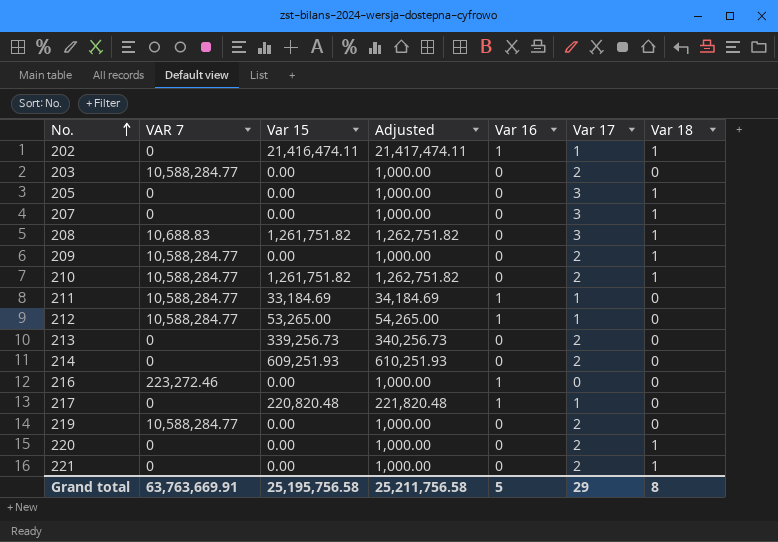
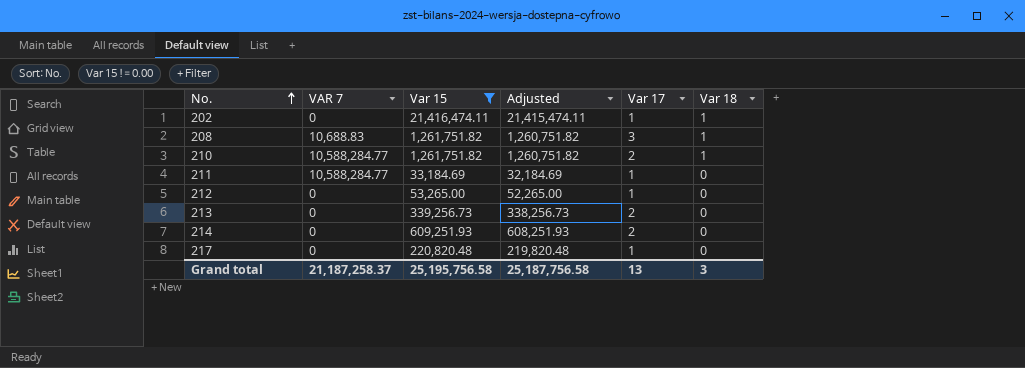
filter: none -> Var 15 != 0.00
column Var 16 | position: 5 -> none
column Adjusted | formula: [Var 15] + 1000 -> [Var 15] - 1000
212 | VAR 7: 10,588,284.77 -> 0
Grand total | VAR 7: 63,763,669.91 -> 21,187,258.37
Grand total | Adjusted: 25,211,756.58 -> 25,187,756.58
Grand total | Var 17: 29 -> 13
Grand total | Var 18: 8 -> 3

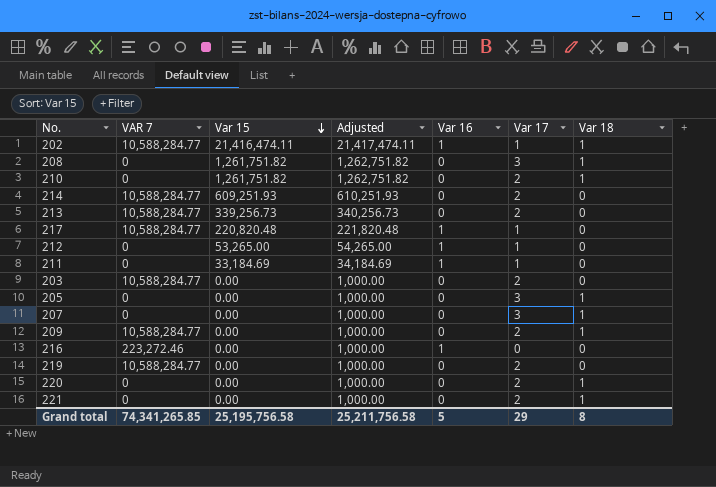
filter: Var 15 != 0.00 -> none
row order: No. ascending -> Var 15 descending
column Adjusted | formula: [Var 15] - 1000 -> [Var 15] + 1000
column Var 16 | position: none -> 5
202 | VAR 7: 0 -> 10,588,284.77
208 | VAR 7: 10,688.83 -> 0
210 | VAR 7: 10,588,284.77 -> 0
214 | VAR 7: 0 -> 10,588,284.77
213 | VAR 7: 0 -> 10,588,284.77
217 | VAR 7: 0 -> 10,588,284.77
211 | VAR 7: 10,588,284.77 -> 0
Grand total | VAR 7: 21,187,258.37 -> 74,341,265.85
Grand total | Adjusted: 25,187,756.58 -> 25,211,756.58
Grand total | Var 17: 13 -> 29
Grand total | Var 18: 3 -> 8

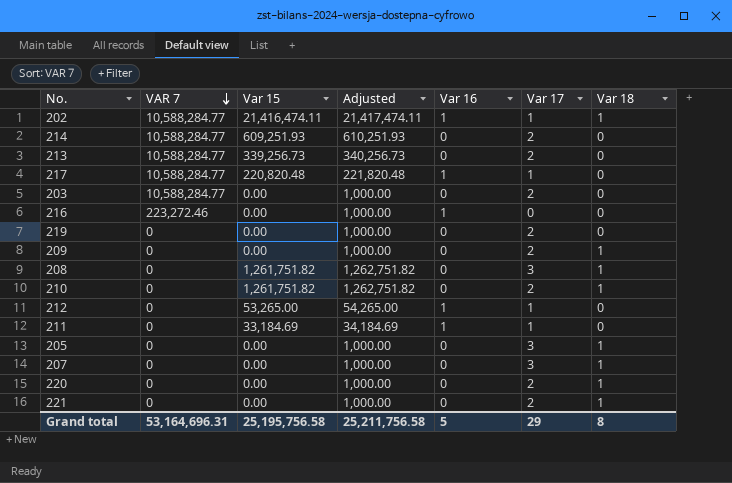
row order: Var 15 descending -> VAR 7 descending
219 | VAR 7: 10,588,284.77 -> 0
209 | VAR 7: 10,588,284.77 -> 0
Grand total | VAR 7: 74,341,265.85 -> 53,164,696.31

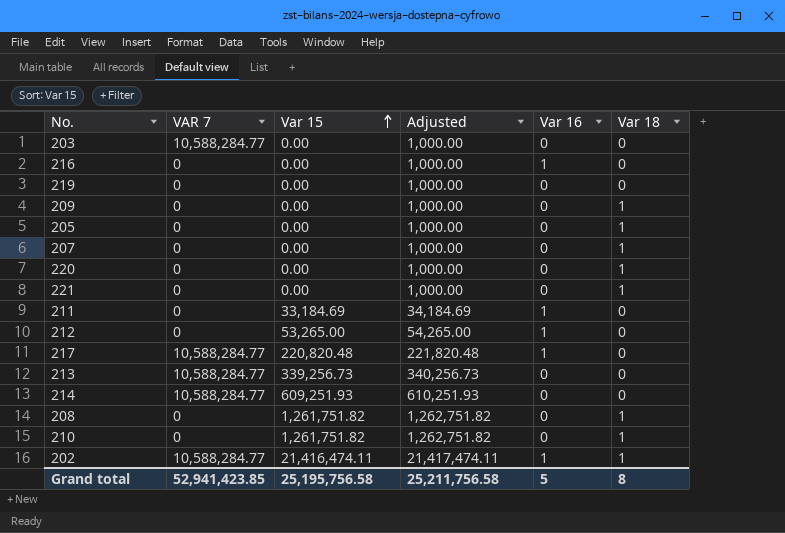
row order: VAR 7 descending -> Var 15 ascending
column Var 17 | position: 6 -> none
216 | VAR 7: 223,272.46 -> 0
Grand total | VAR 7: 53,164,696.31 -> 52,941,423.85

